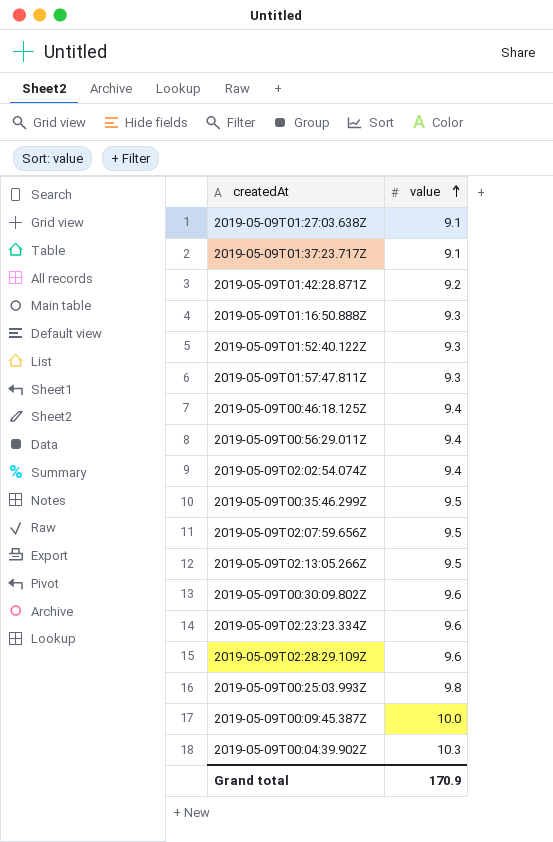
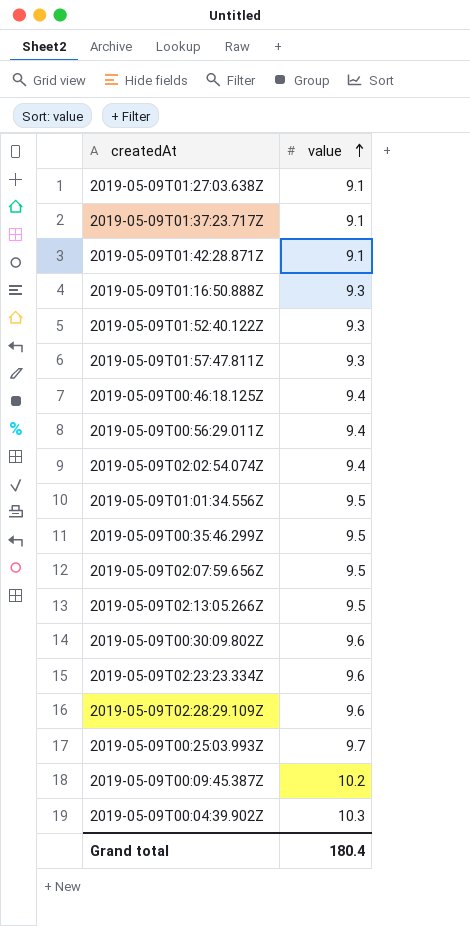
2019-05-09T01:42:28.871Z | value: 9.2 -> 9.1
row 2019-05-09T01:01:34.556Z: none -> 9.5
2019-05-09T00:25:03.993Z | value: 9.8 -> 9.7
2019-05-09T00:09:45.387Z | value: 10.0 -> 10.2
Grand total | value: 170.9 -> 180.4

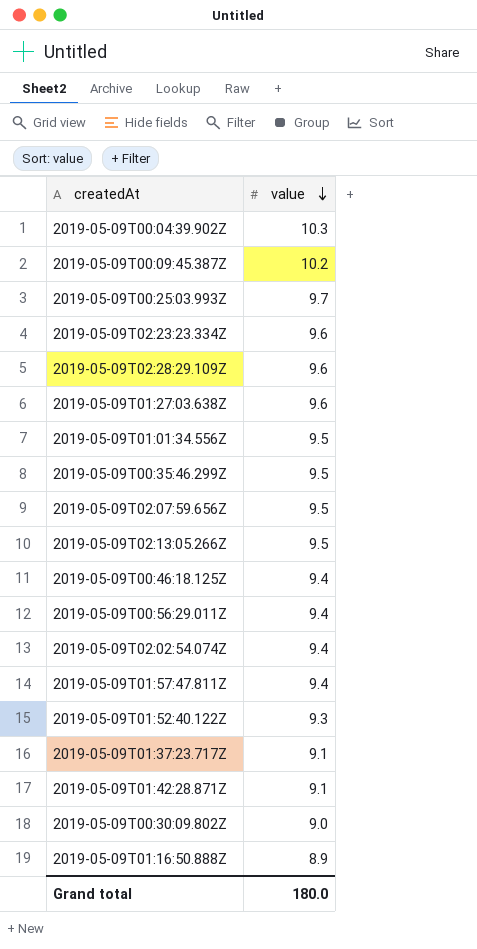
row order: value ascending -> value descending
2019-05-09T01:27:03.638Z | value: 9.1 -> 9.6
2019-05-09T01:57:47.811Z | value: 9.3 -> 9.4
2019-05-09T00:30:09.802Z | value: 9.6 -> 9.0
2019-05-09T01:16:50.888Z | value: 9.3 -> 8.9
Grand total | value: 180.4 -> 180.0

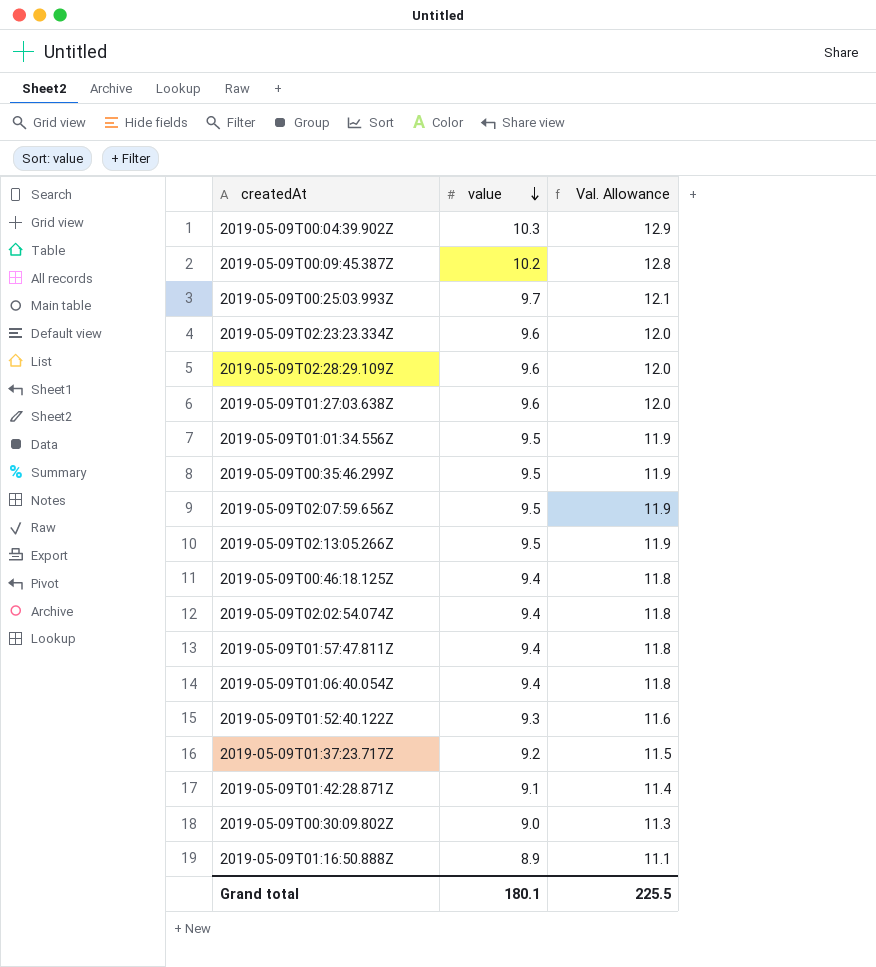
column Val. Allowance | formula: none -> [value] * 1.25
row 2019-05-09T00:56:29.011Z: 9.4 -> none
row 2019-05-09T01:06:40.054Z: none -> 9.4 | 11.8
2019-05-09T01:37:23.717Z | value: 9.1 -> 9.2
Grand total | value: 180.0 -> 180.1

